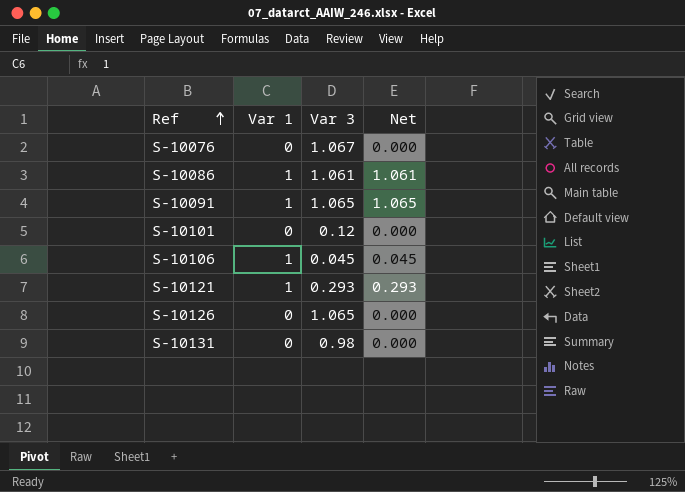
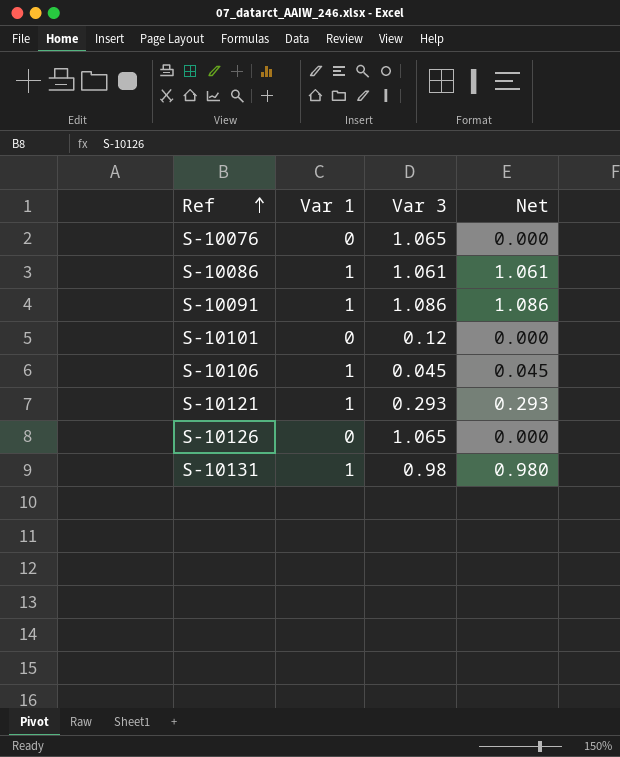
S-10076 | Var 3: 1.067 -> 1.065
S-10091 | Var 3: 1.065 -> 1.086
S-10091 | Net: 1.065 -> 1.086
S-10131 | Var 1: 0 -> 1
S-10131 | Net: 0.000 -> 0.980

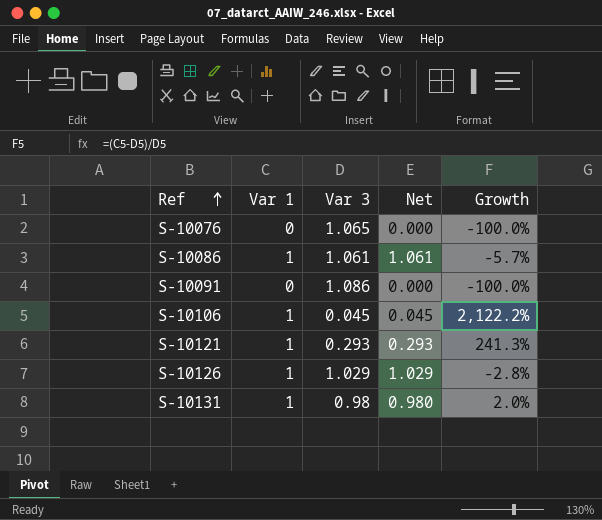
column Growth | formula: none -> ([Var 1] - [Var 3]) / [Var 3]
row S-10101: 0 | 0.12 | 0.000 -> none
S-10091 | Var 1: 1 -> 0
S-10091 | Net: 1.086 -> 0.000
S-10126 | Var 1: 0 -> 1
S-10126 | Var 3: 1.065 -> 1.029
S-10126 | Net: 0.000 -> 1.029

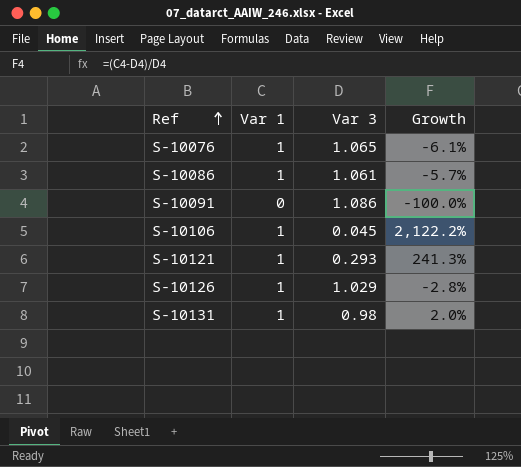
column Net | formula: [Var 1] * [Var 3] -> none
S-10076 | Var 1: 0 -> 1
S-10076 | Growth: -100.0% -> -6.1%

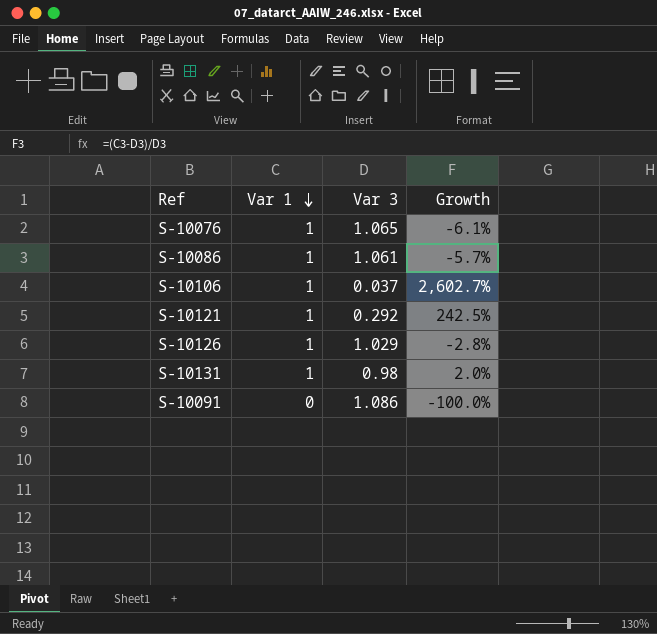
row order: Ref ascending -> Var 1 descending
S-10106 | Var 3: 0.045 -> 0.037
S-10106 | Growth: 2,122.2% -> 2,602.7%
S-10121 | Var 3: 0.293 -> 0.292
S-10121 | Growth: 241.3% -> 242.5%

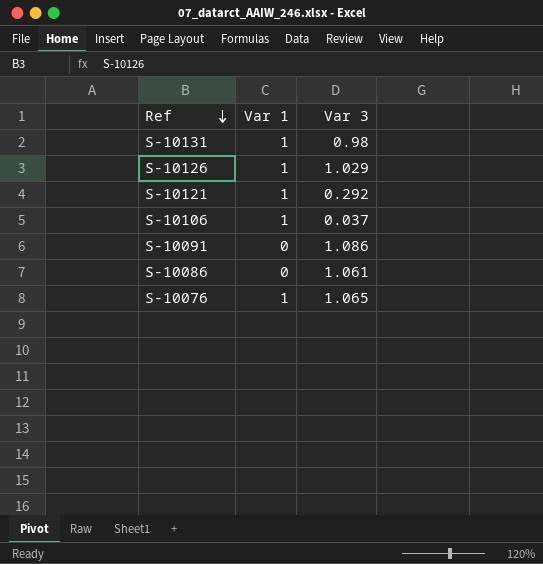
row order: Var 1 descending -> Ref descending
column Growth | formula: ([Var 1] - [Var 3]) / [Var 3] -> none
S-10086 | Var 1: 1 -> 0

